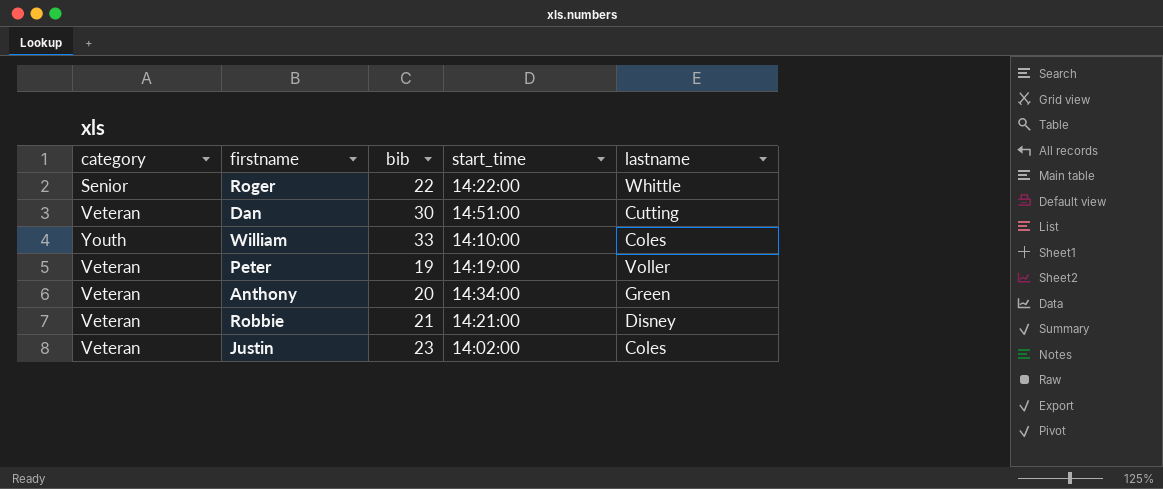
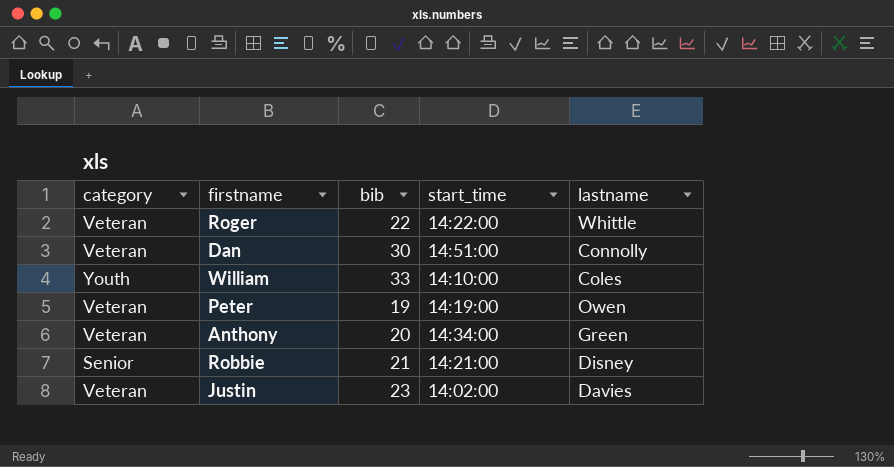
Roger | category: Senior -> Veteran
Dan | lastname: Cutting -> Connolly
Peter | lastname: Voller -> Owen
Robbie | category: Veteran -> Senior
Justin | lastname: Coles -> Davies

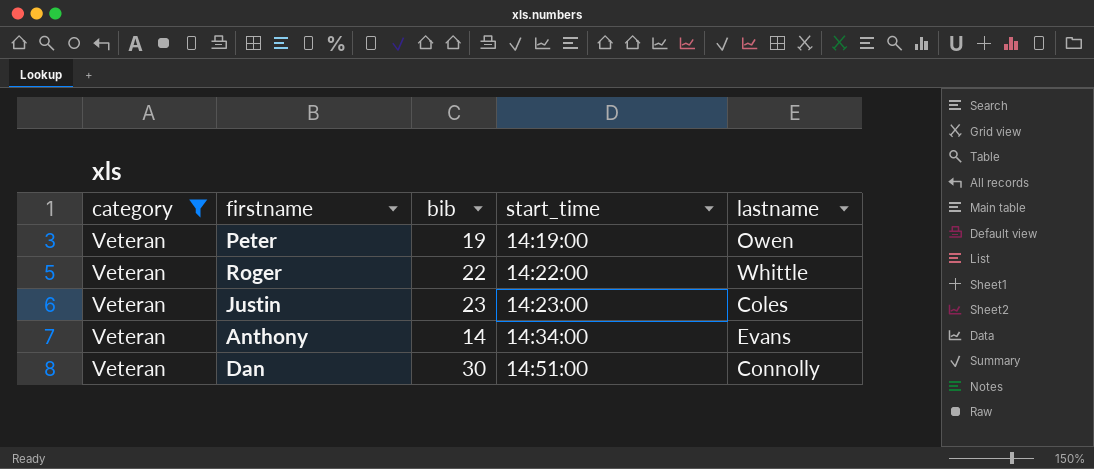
filter: none -> category = Veteran
row order: none -> start_time ascending
Justin | start_time: 14:02:00 -> 14:23:00
Justin | lastname: Davies -> Coles
Anthony | bib: 20 -> 14
Anthony | lastname: Green -> Evans

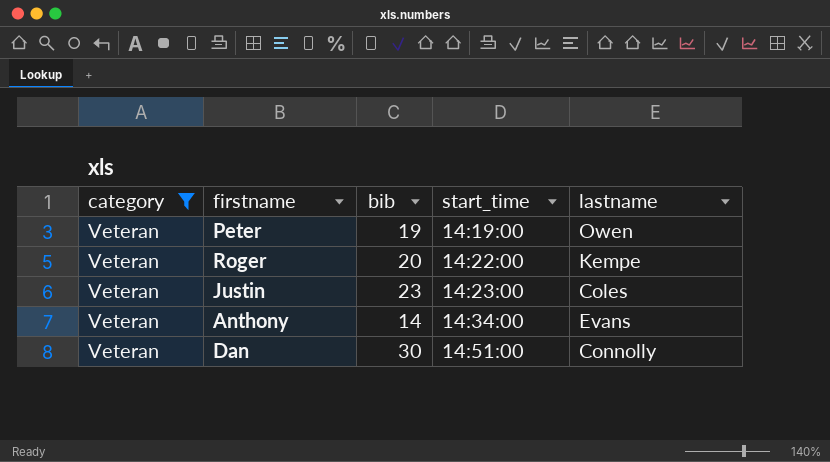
Roger | bib: 22 -> 20
Roger | lastname: Whittle -> Kempe

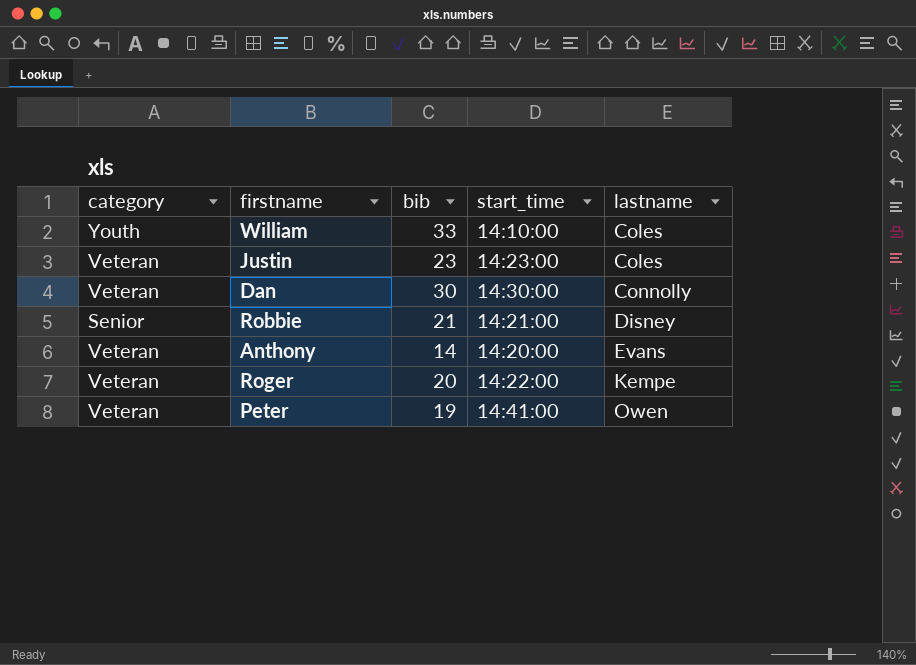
filter: category = Veteran -> none
row order: start_time ascending -> lastname ascending
Dan | start_time: 14:51:00 -> 14:30:00
Anthony | start_time: 14:34:00 -> 14:20:00
Peter | start_time: 14:19:00 -> 14:41:00

